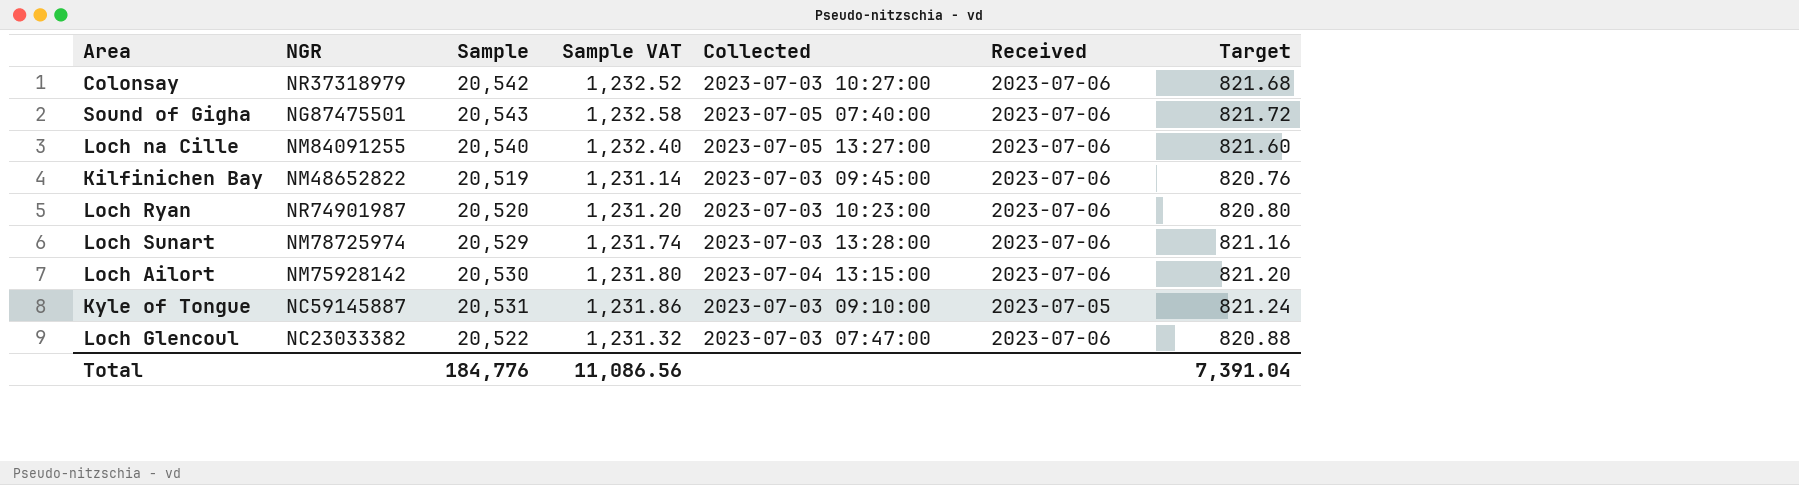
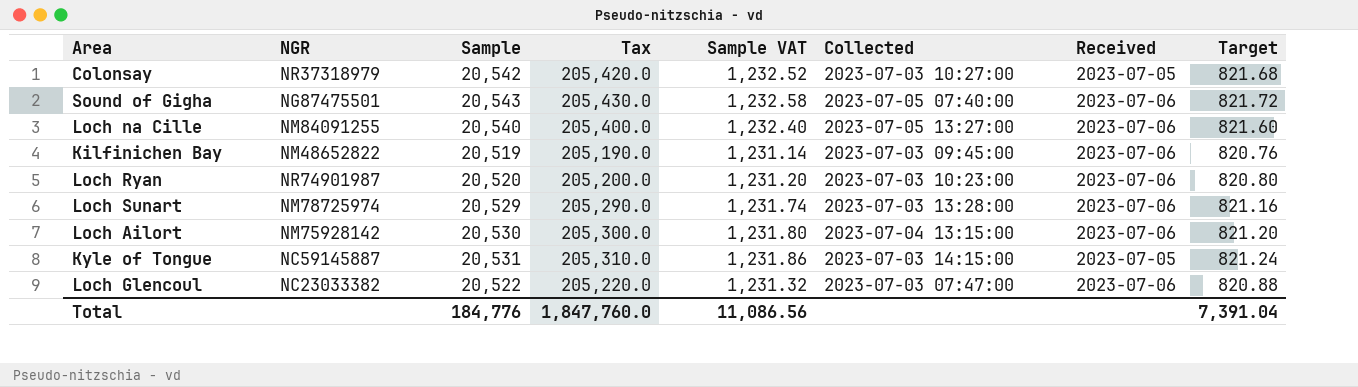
column Tax | formula: none -> [Sample] * 10
Colonsay | Received: 2023-07-06 -> 2023-07-05
Kyle of Tongue | Collected: 2023-07-03 09:10:00 -> 2023-07-03 14:15:00

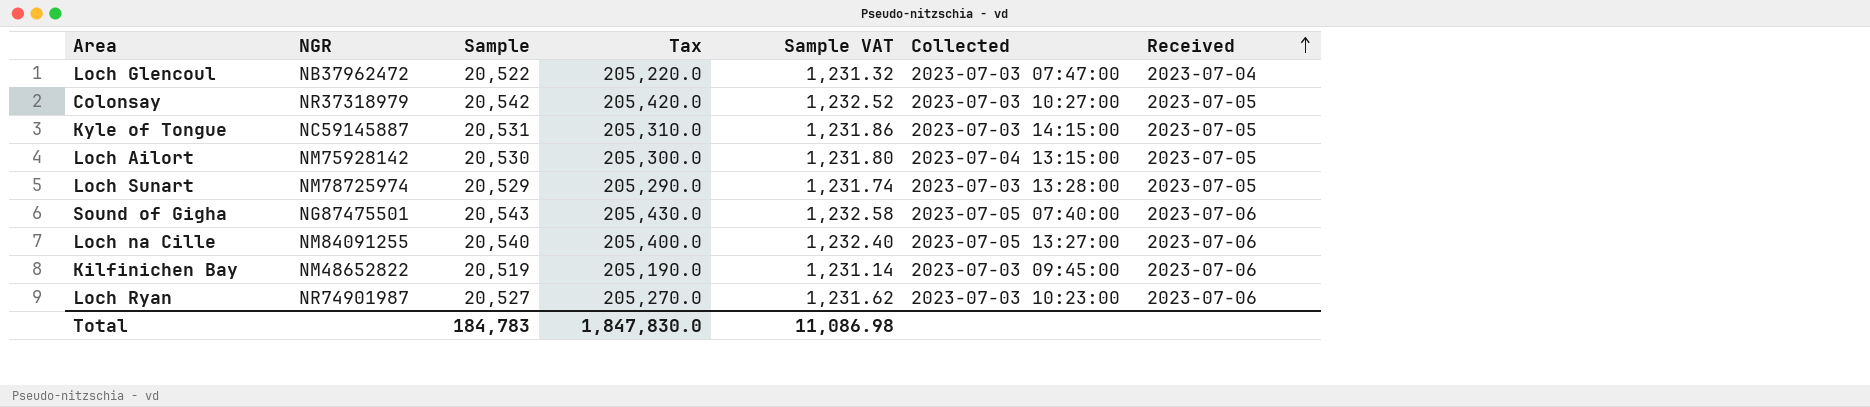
row order: none -> Received ascending
column Target | formula: [Sample] * 0.04 -> none
Loch Glencoul | NGR: NC23033382 -> NB37962472
Loch Glencoul | Received: 2023-07-06 -> 2023-07-04
Loch Ailort | Received: 2023-07-06 -> 2023-07-05
Loch Sunart | Received: 2023-07-06 -> 2023-07-05
Loch Ryan | Sample: 20,520 -> 20,527
Loch Ryan | Tax: 205,200.0 -> 205,270.0
Loch Ryan | Sample VAT: 1,231.20 -> 1,231.62
Total | Sample: 184,776 -> 184,783
Total | Tax: 1,847,760.0 -> 1,847,830.0
Total | Sample VAT: 11,086.56 -> 11,086.98

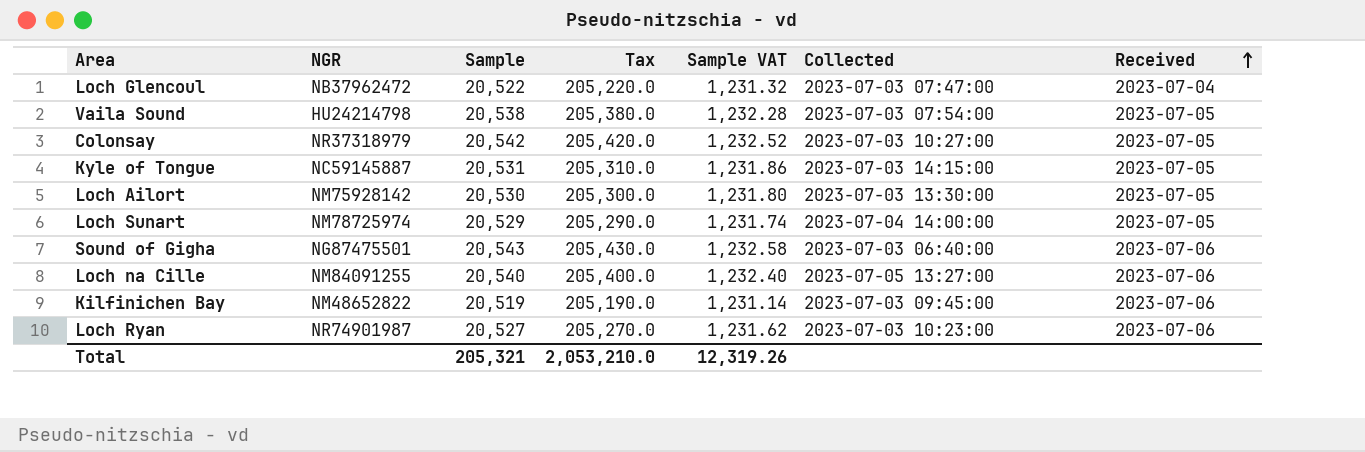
row Vaila Sound: none -> HU24214798 | 20,538 | 205,380.0 | 1,232.28 | 2023-07-03 07:54:00 | 2023-07-05
Loch Ailort | Collected: 2023-07-04 13:15:00 -> 2023-07-03 13:30:00
Loch Sunart | Collected: 2023-07-03 13:28:00 -> 2023-07-04 14:00:00
Sound of Gigha | Collected: 2023-07-05 07:40:00 -> 2023-07-03 06:40:00
Total | Sample: 184,783 -> 205,321
Total | Tax: 1,847,830.0 -> 2,053,210.0
Total | Sample VAT: 11,086.98 -> 12,319.26

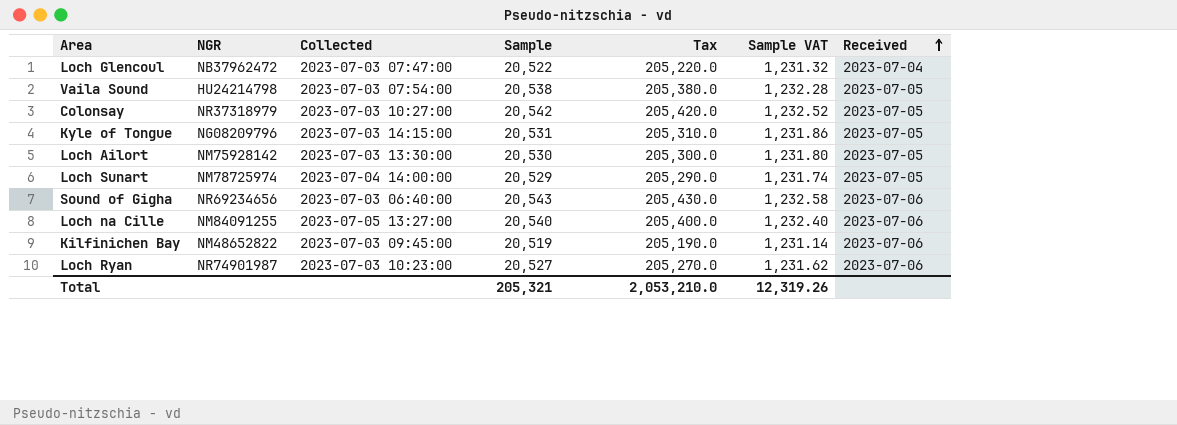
column Collected | position: 6 -> 3
Kyle of Tongue | NGR: NC59145887 -> NG08209796
Sound of Gigha | NGR: NG87475501 -> NR69234656

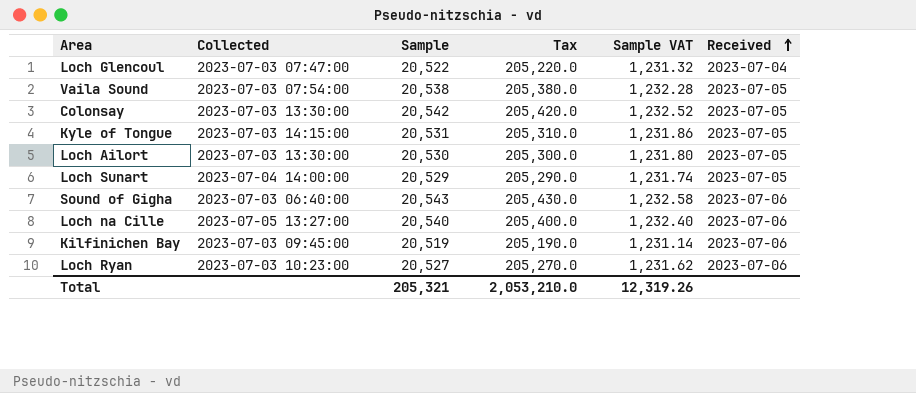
column NGR | position: 2 -> none
Colonsay | Collected: 2023-07-03 10:27:00 -> 2023-07-03 13:30:00

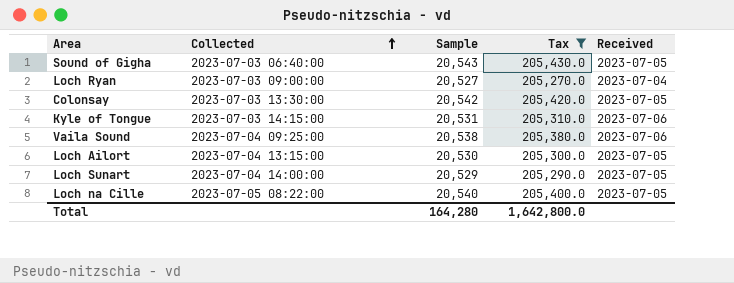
filter: none -> Tax >= 205,270.0
row order: Received ascending -> Collected ascending
column Sample VAT | formula: [Sample] * 0.06 -> none
Sound of Gigha | Received: 2023-07-06 -> 2023-07-05
Loch Ryan | Collected: 2023-07-03 10:23:00 -> 2023-07-03 09:00:00
Loch Ryan | Received: 2023-07-06 -> 2023-07-04
Kyle of Tongue | Received: 2023-07-05 -> 2023-07-06
Vaila Sound | Collected: 2023-07-03 07:54:00 -> 2023-07-04 09:25:00
Vaila Sound | Received: 2023-07-05 -> 2023-07-06
Loch Ailort | Collected: 2023-07-03 13:30:00 -> 2023-07-04 13:15:00
Loch na Cille | Collected: 2023-07-05 13:27:00 -> 2023-07-05 08:22:00
Loch na Cille | Received: 2023-07-06 -> 2023-07-05
Total | Sample: 205,321 -> 164,280
Total | Tax: 2,053,210.0 -> 1,642,800.0

